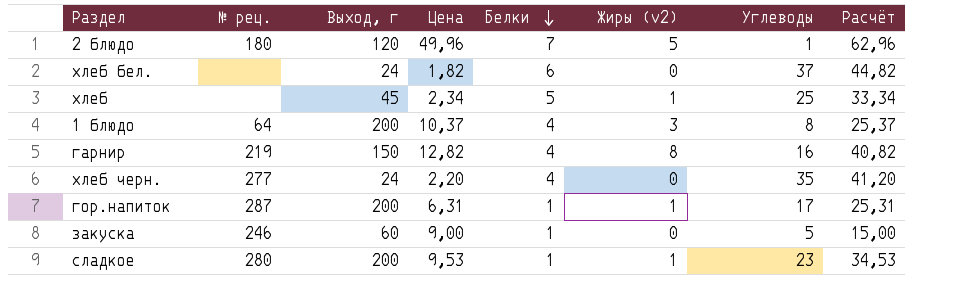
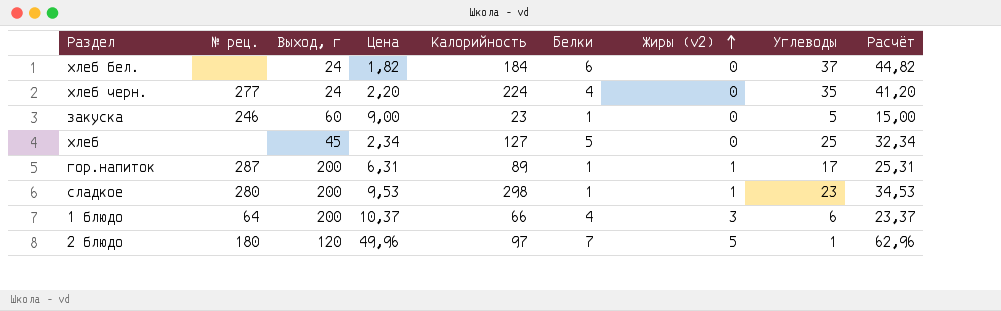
row order: Белки descending -> Жиры (v2) ascending
column Калорийность | position: none -> 5
row гарнир: 219 | 150 | 12,82 | 4 | 8 | 16 | 40,82 -> none
хлеб | Жиры (v2): 1 -> 0
хлеб | Расчёт: 33,34 -> 32,34
1 блюдо | Углеводы: 8 -> 6
1 блюдо | Расчёт: 25,37 -> 23,37

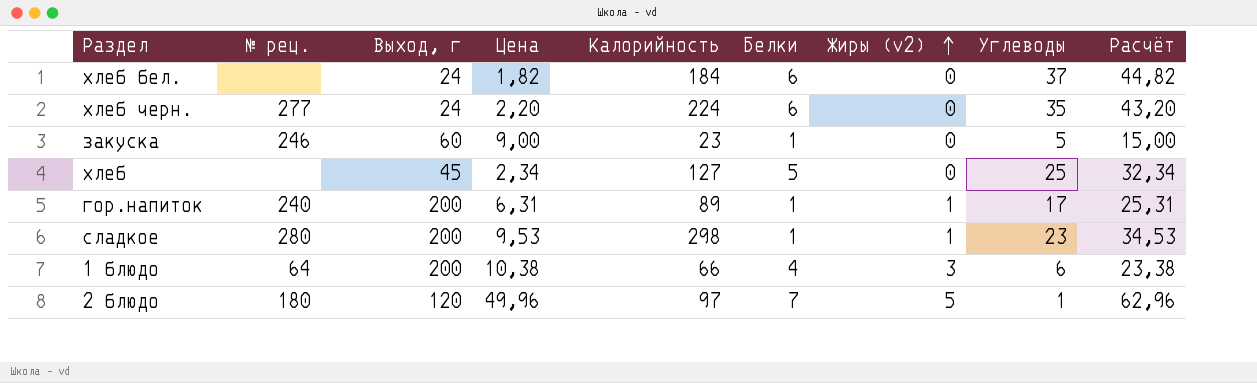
хлеб черн. | Белки: 4 -> 6
хлеб черн. | Расчёт: 41,20 -> 43,20
гор.напиток | № рец.: 287 -> 240
1 блюдо | Цена: 10,37 -> 10,38
1 блюдо | Расчёт: 23,37 -> 23,38

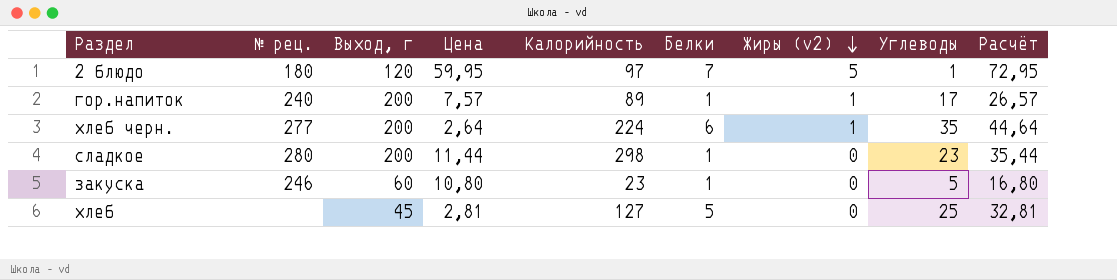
row order: Жиры (v2) ascending -> Жиры (v2) descending
row хлеб бел.: none | 24 | 1,82 | 184 | 6 | 0 | 37 | 44,82 -> none
row 1 блюдо: 64 | 200 | 10,38 | 66 | 4 | 3 | 6 | 23,38 -> none
2 блюдо | Цена: 49,96 -> 59,95
2 блюдо | Расчёт: 62,96 -> 72,95
гор.напиток | Цена: 6,31 -> 7,57
гор.напиток | Расчёт: 25,31 -> 26,57
хлеб черн. | Выход, г: 24 -> 200
хлеб черн. | Цена: 2,20 -> 2,64
хлеб черн. | Жиры (v2): 0 -> 1
хлеб черн. | Расчёт: 43,20 -> 44,64
сладкое | Цена: 9,53 -> 11,44
сладкое | Жиры (v2): 1 -> 0
сладкое | Расчёт: 34,53 -> 35,44
закуска | Цена: 9,00 -> 10,80
закуска | Расчёт: 15,00 -> 16,80
хлеб | Цена: 2,34 -> 2,81
хлеб | Расчёт: 32,34 -> 32,81

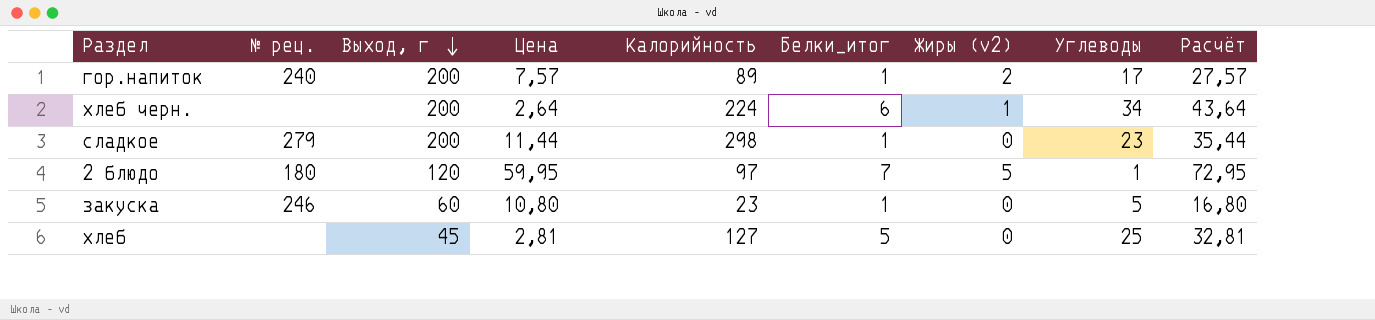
row order: Жиры (v2) descending -> Выход, г descending
column name: Белки -> Белки_итог
гор.напиток | Жиры (v2): 1 -> 2
гор.напиток | Расчёт: 26,57 -> 27,57
хлеб черн. | № рец.: 277 -> none
хлеб черн. | Углеводы: 35 -> 34
хлеб черн. | Расчёт: 44,64 -> 43,64
сладкое | № рец.: 280 -> 279

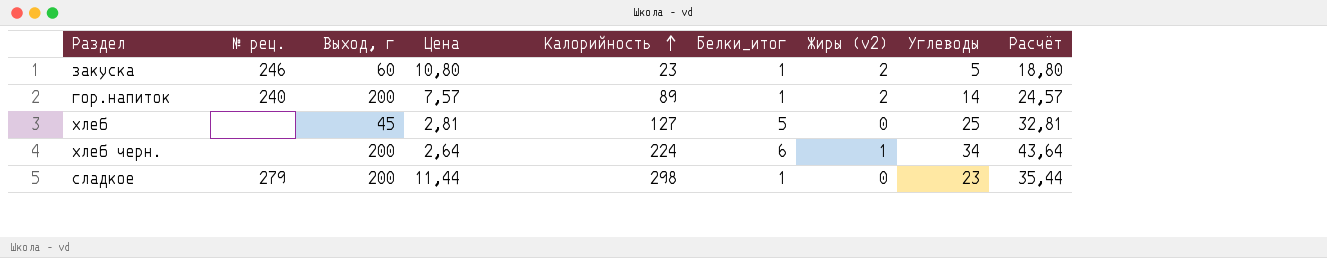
row order: Выход, г descending -> Калорийность ascending
row 2 блюдо: 180 | 120 | 59,95 | 97 | 7 | 5 | 1 | 72,95 -> none
закуска | Жиры (v2): 0 -> 2
закуска | Расчёт: 16,80 -> 18,80
гор.напиток | Углеводы: 17 -> 14
гор.напиток | Расчёт: 27,57 -> 24,57

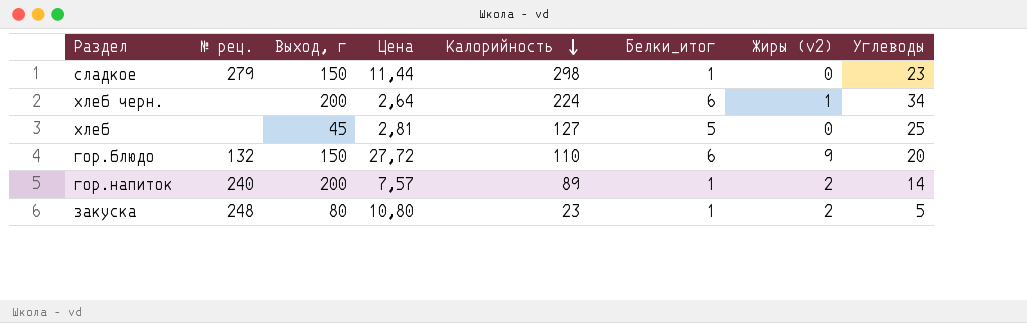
row order: Калорийность ascending -> Калорийность descending
column Расчёт | formula: [Цена] + [Белки_итог] + [Жиры (v2)] + [Углеводы] -> none
сладкое | Выход, г: 200 -> 150
row гор.блюдо: none -> 132 | 150 | 27,72 | 110 | 6 | 9 | 20
закуска | № рец.: 246 -> 248
закуска | Выход, г: 60 -> 80

